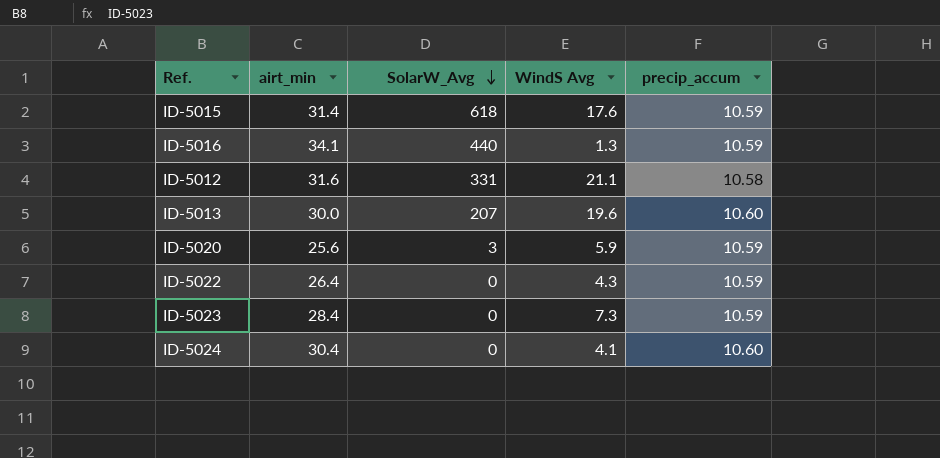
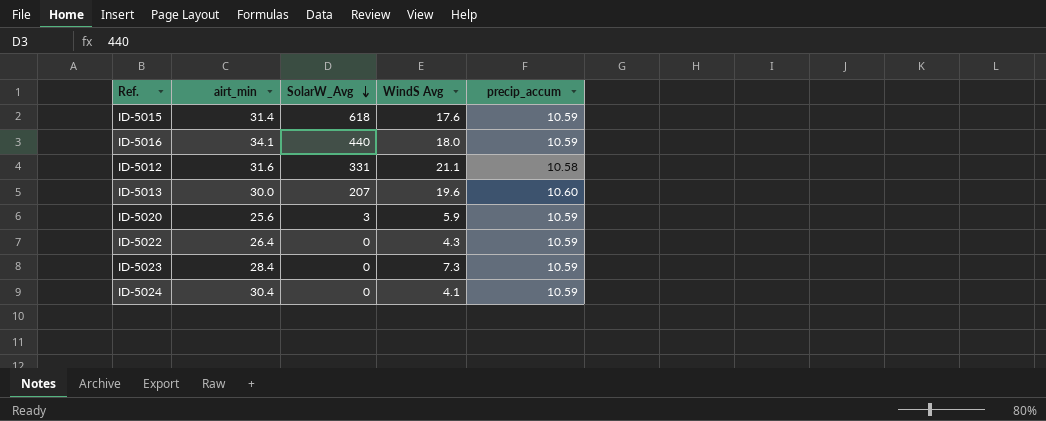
ID-5016 | WindS Avg: 1.3 -> 18.0
ID-5024 | precip_accum: 10.60 -> 10.59

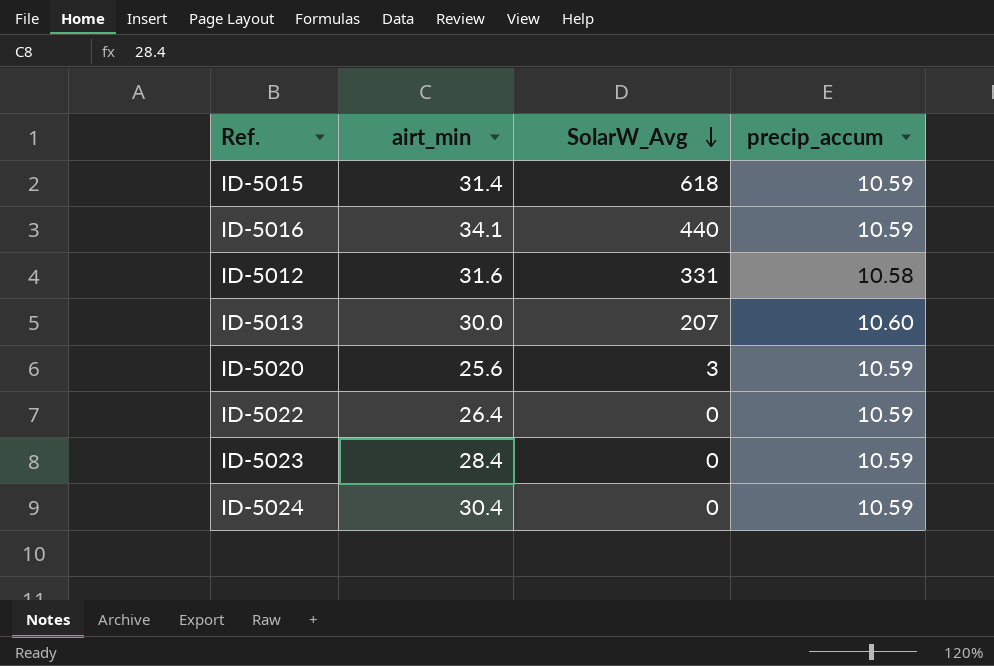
column WindS Avg | position: 4 -> none

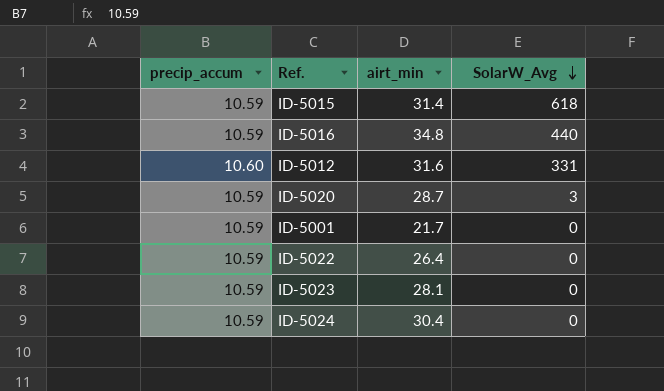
column precip_accum | position: 4 -> 1
row ID-5013: 30.0 | 207 | 10.60 -> none
ID-5016 | airt_min: 34.1 -> 34.8
ID-5012 | precip_accum: 10.58 -> 10.60
ID-5020 | airt_min: 25.6 -> 28.7
row ID-5001: none -> 10.59 | 21.7 | 0
ID-5023 | airt_min: 28.4 -> 28.1

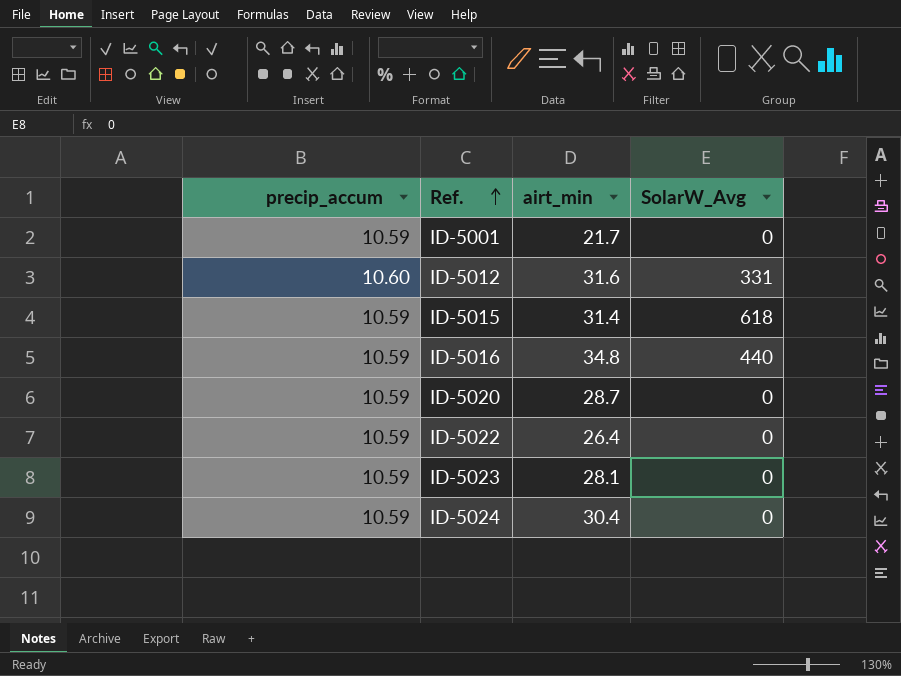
row order: SolarW_Avg descending -> Ref. ascending
ID-5020 | SolarW_Avg: 3 -> 0

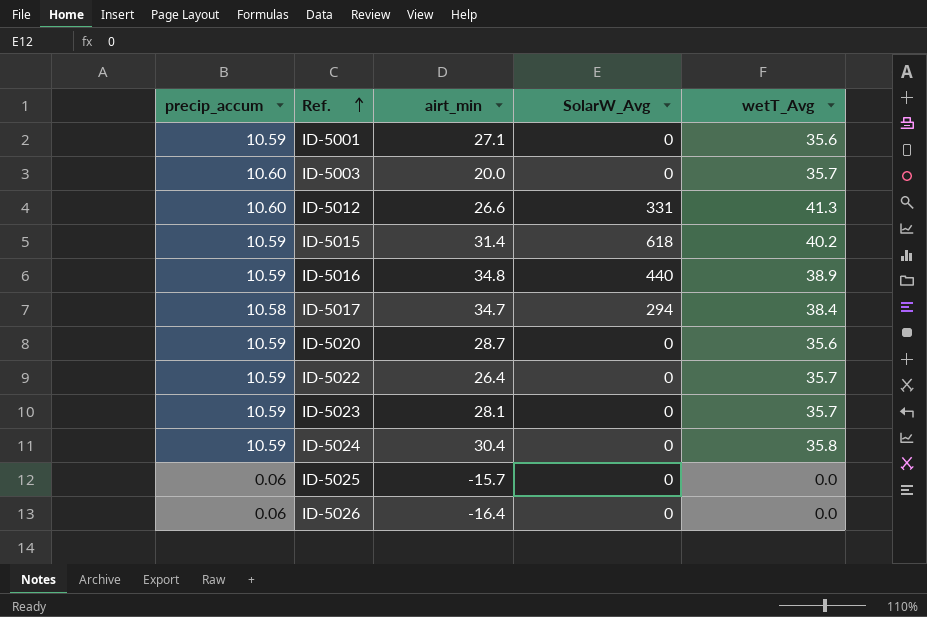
column wetT_Avg | position: none -> 5
ID-5001 | airt_min: 21.7 -> 27.1
row ID-5003: none -> 10.60 | 20.0 | 0 | 35.7
ID-5012 | airt_min: 31.6 -> 26.6
row ID-5017: none -> 10.58 | 34.7 | 294 | 38.4
row ID-5025: none -> 0.06 | -15.7 | 0 | 0.0
row ID-5026: none -> 0.06 | -16.4 | 0 | 0.0

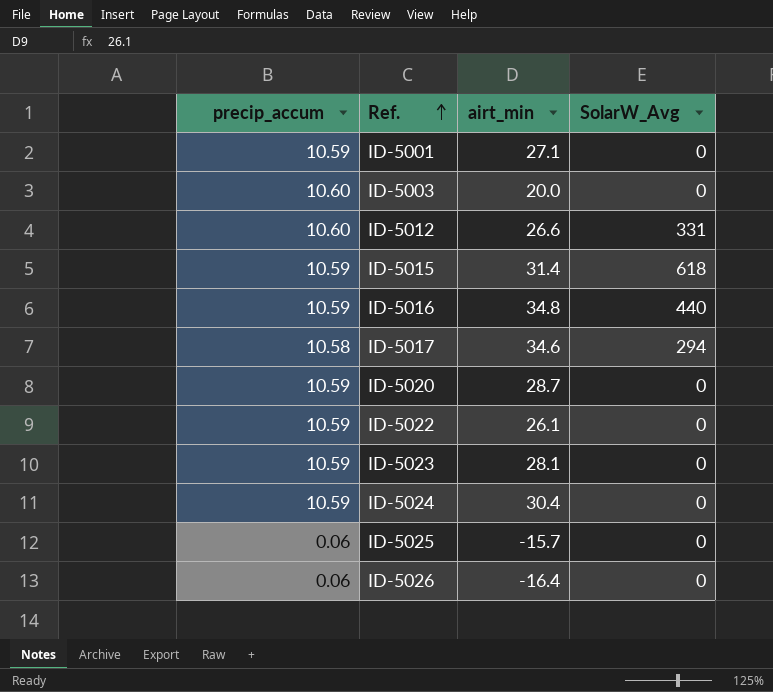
column wetT_Avg | position: 5 -> none
ID-5017 | airt_min: 34.7 -> 34.6
ID-5022 | airt_min: 26.4 -> 26.1

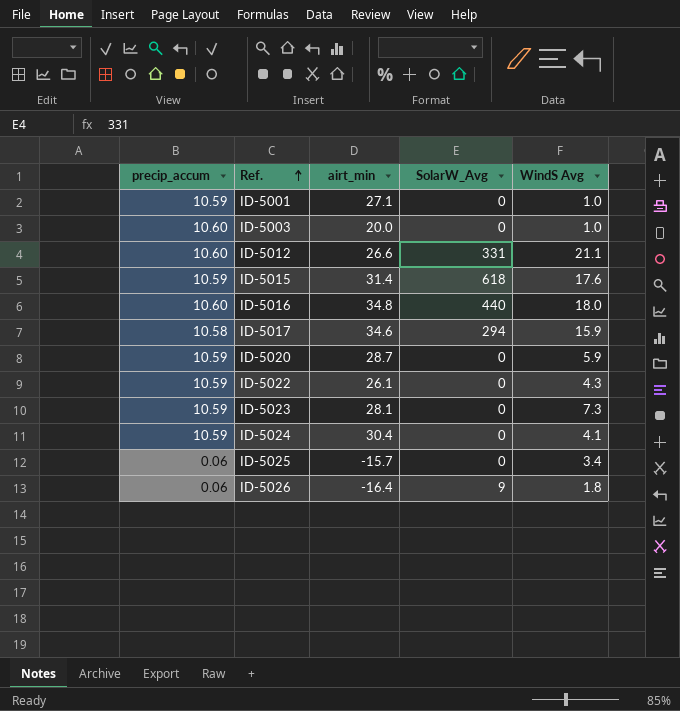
column WindS Avg | position: none -> 5
ID-5016 | precip_accum: 10.59 -> 10.60
ID-5026 | SolarW_Avg: 0 -> 9

